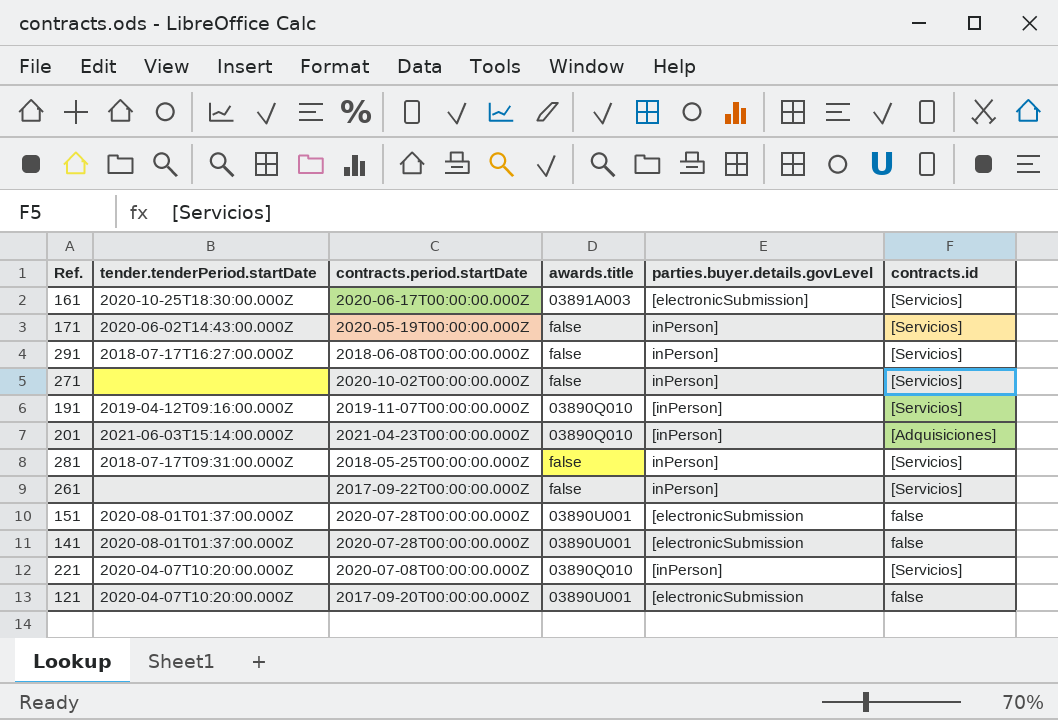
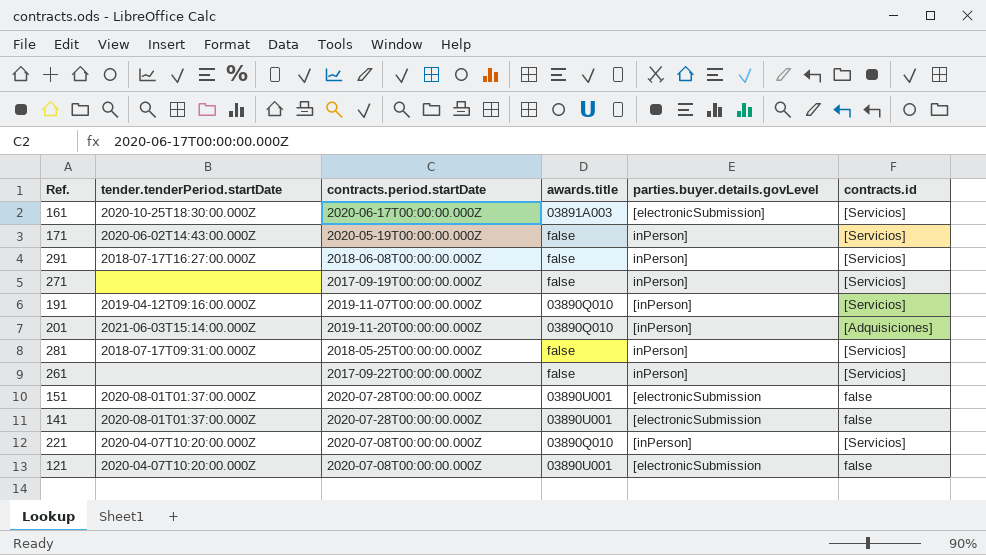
271 | contracts.period.startDate: 2020-10-02T00:00:00.000Z -> 2017-09-19T00:00:00.000Z
201 | contracts.period.startDate: 2021-04-23T00:00:00.000Z -> 2019-11-20T00:00:00.000Z
121 | contracts.period.startDate: 2017-09-20T00:00:00.000Z -> 2020-07-08T00:00:00.000Z

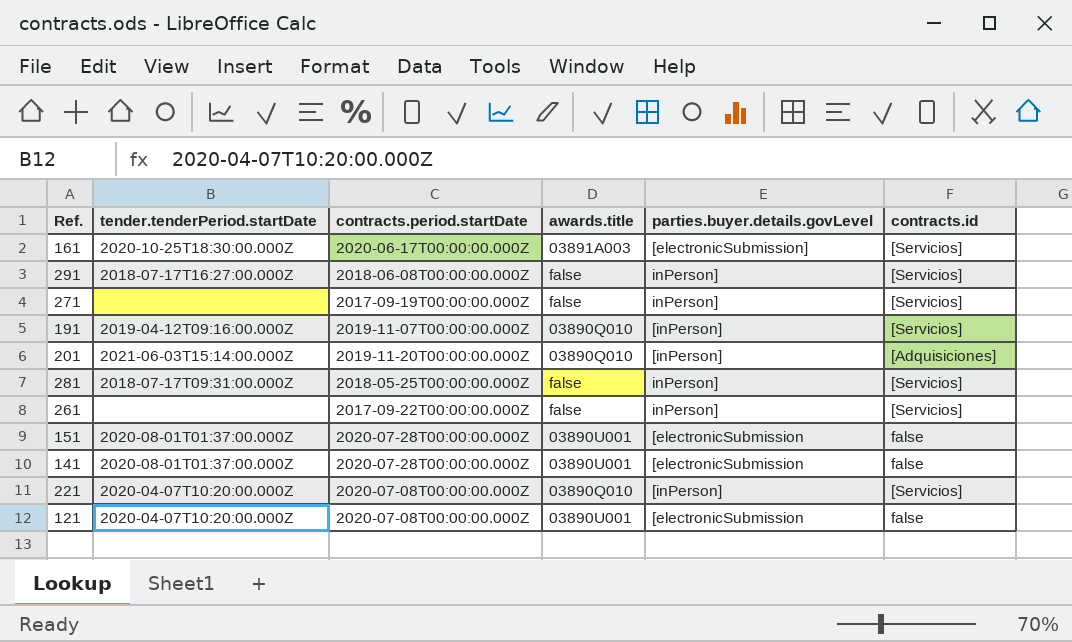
row 171: 2020-06-02T14:43:00.000Z | 2020-05-19T00:00:00.000Z | false | inPerson] | [Servicios] -> none

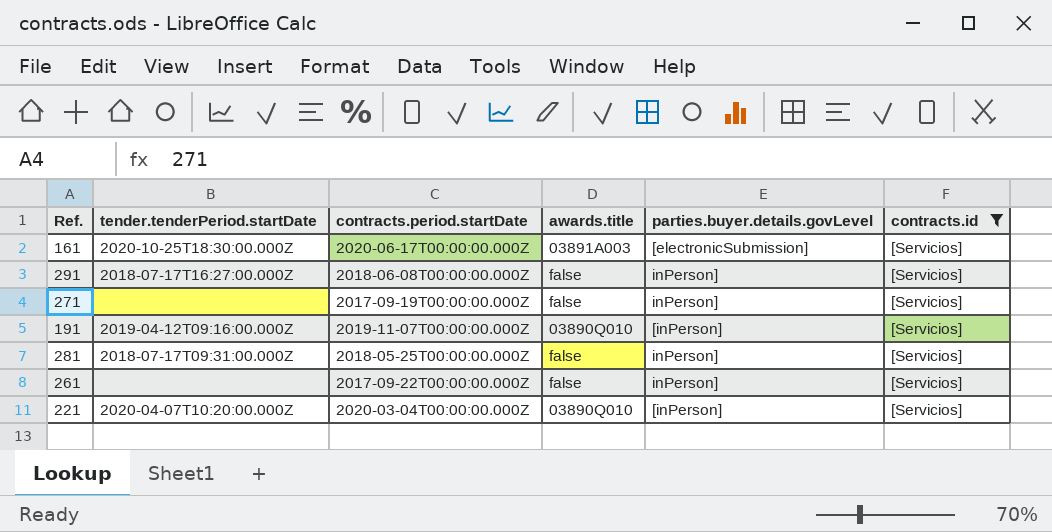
filter: none -> contracts.id = [Servicios]
221 | contracts.period.startDate: 2020-07-08T00:00:00.000Z -> 2020-03-04T00:00:00.000Z

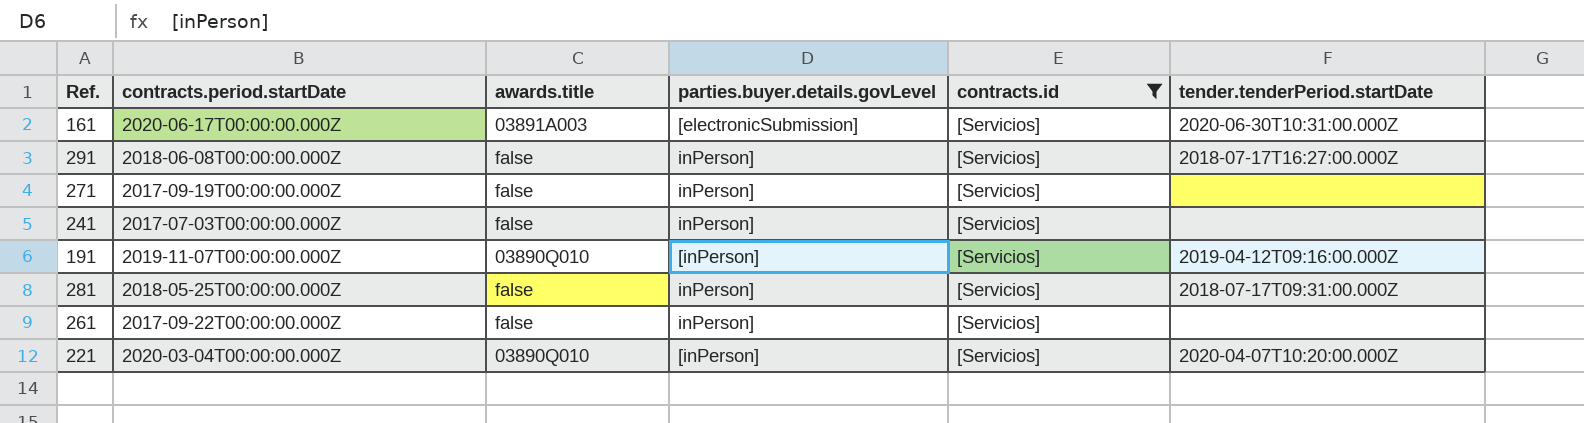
column tender.tenderPeriod.startDate | position: 2 -> 6
161 | tender.tenderPeriod.startDate: 2020-10-25T18:30:00.000Z -> 2020-06-30T10:31:00.000Z
row 241: none -> 2017-07-03T00:00:00.000Z | false | inPerson] | [Servicios] | none

